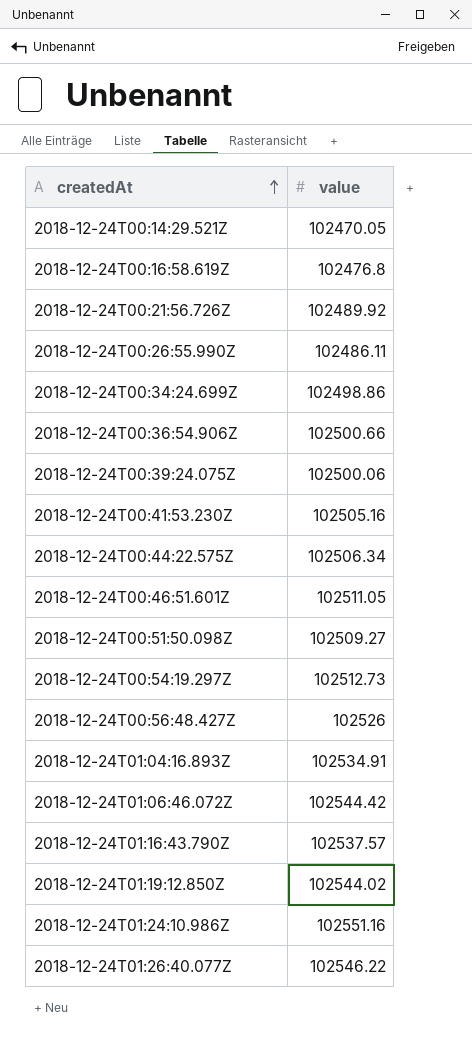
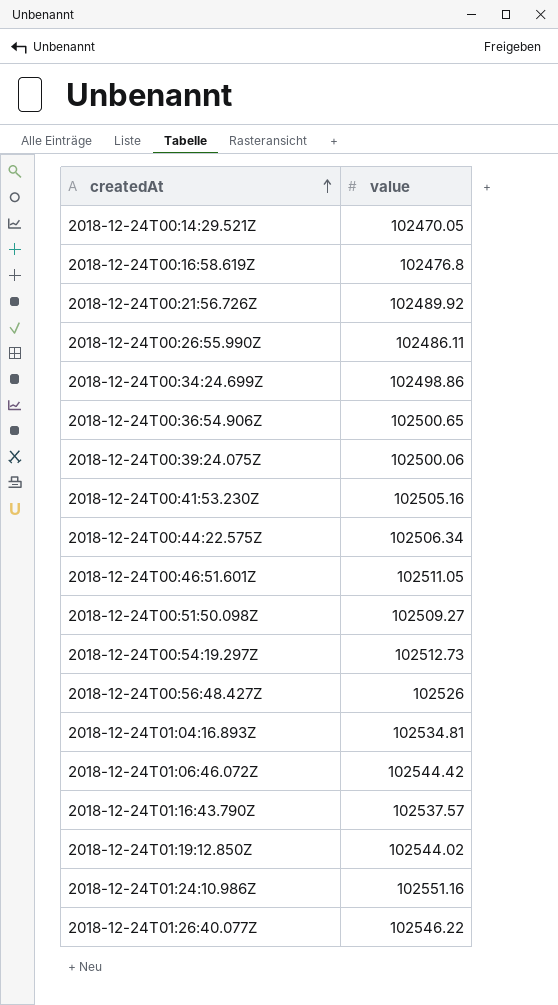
2018-12-24T00:36:54.906Z | value: 102500.66 -> 102500.65
2018-12-24T01:04:16.893Z | value: 102534.91 -> 102534.81

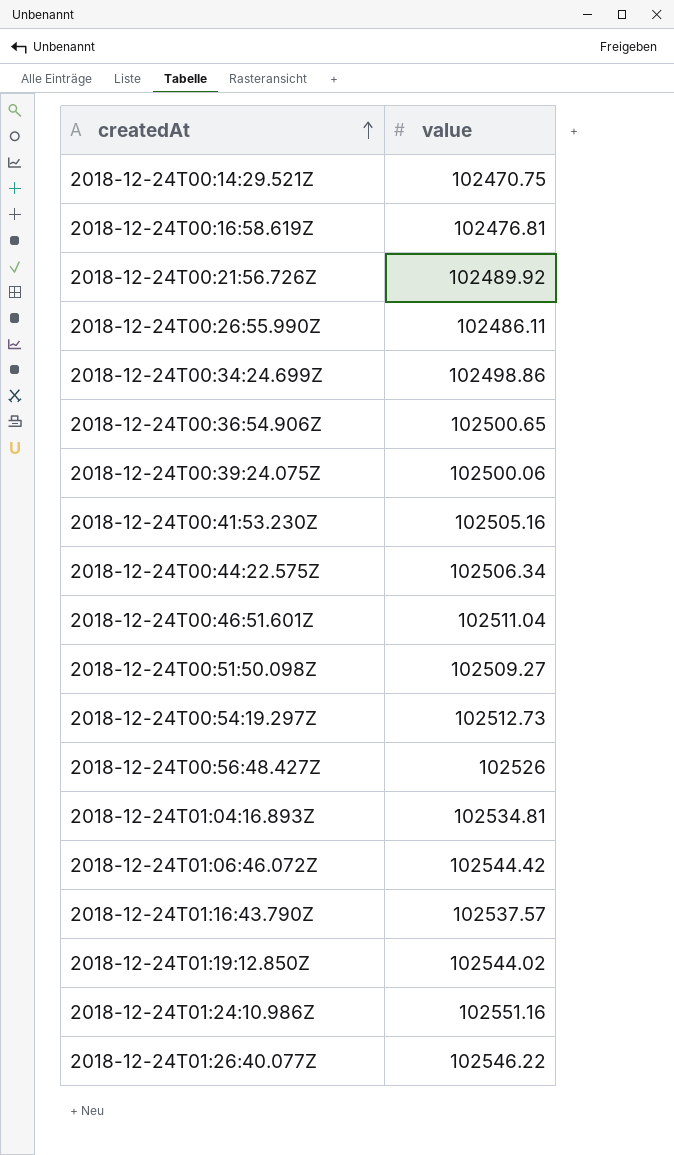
2018-12-24T00:14:29.521Z | value: 102470.05 -> 102470.75
2018-12-24T00:16:58.619Z | value: 102476.8 -> 102476.81
2018-12-24T00:46:51.601Z | value: 102511.05 -> 102511.04

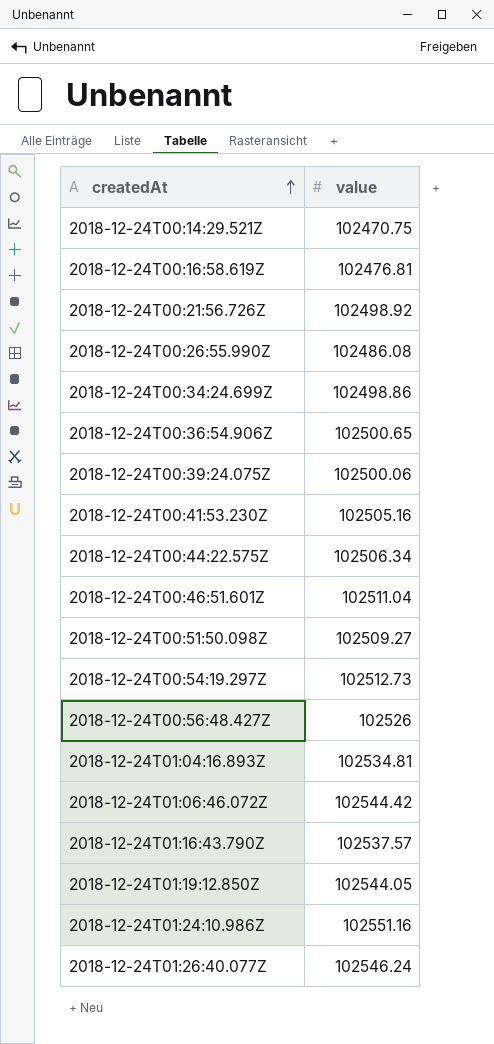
2018-12-24T00:21:56.726Z | value: 102489.92 -> 102498.92
2018-12-24T00:26:55.990Z | value: 102486.11 -> 102486.08
2018-12-24T01:19:12.850Z | value: 102544.02 -> 102544.05
2018-12-24T01:26:40.077Z | value: 102546.22 -> 102546.24

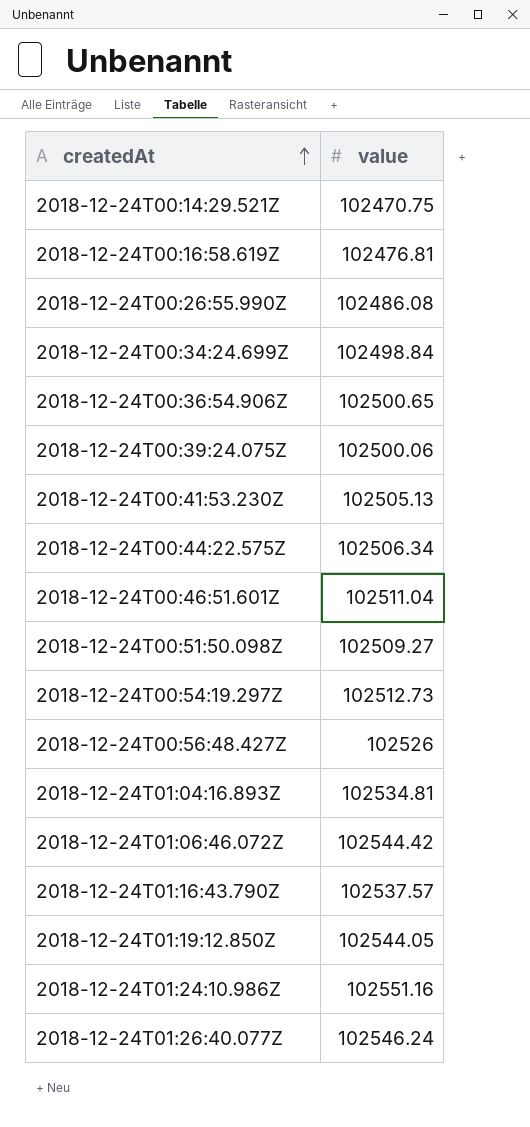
row 2018-12-24T00:21:56.726Z: 102498.92 -> none
2018-12-24T00:34:24.699Z | value: 102498.86 -> 102498.84
2018-12-24T00:41:53.230Z | value: 102505.16 -> 102505.13

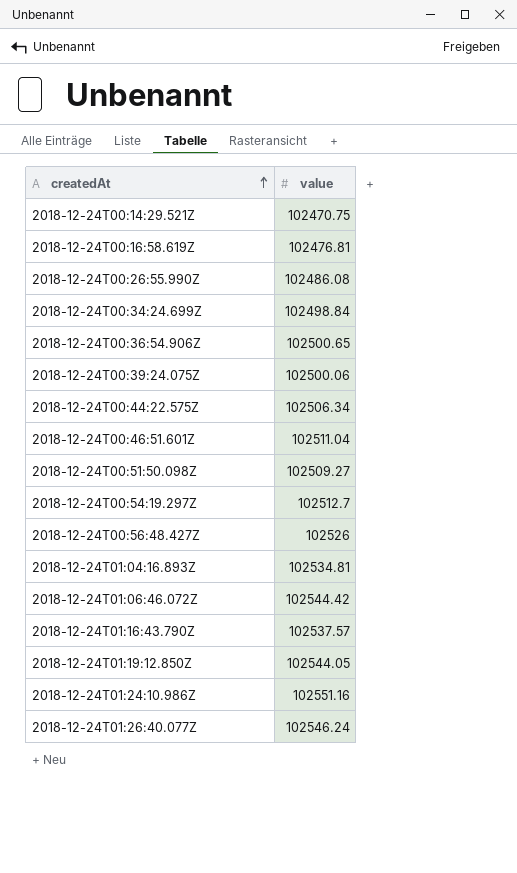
row 2018-12-24T00:41:53.230Z: 102505.13 -> none
2018-12-24T00:54:19.297Z | value: 102512.73 -> 102512.7

